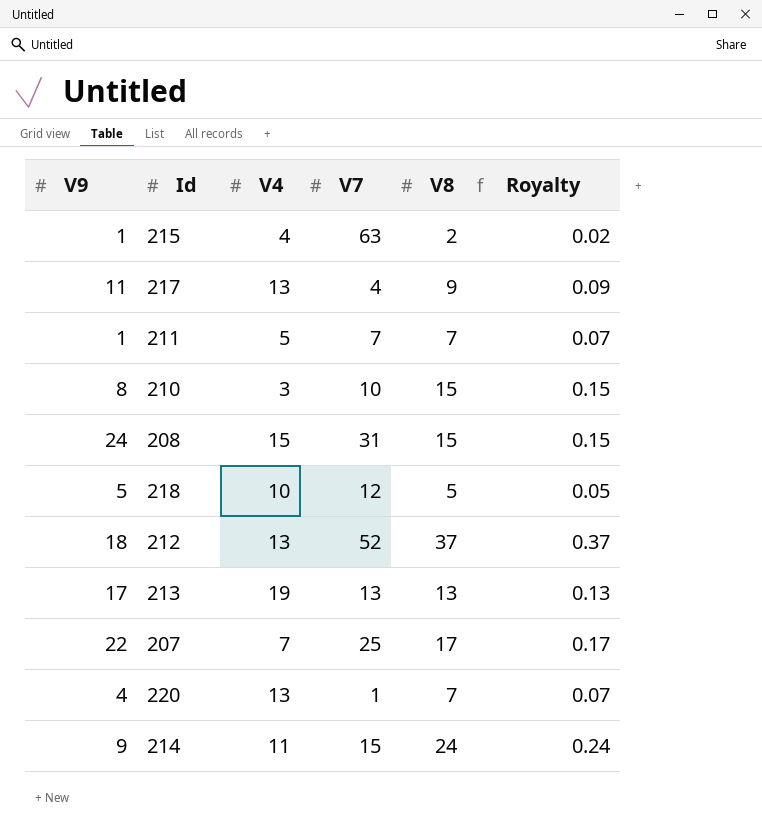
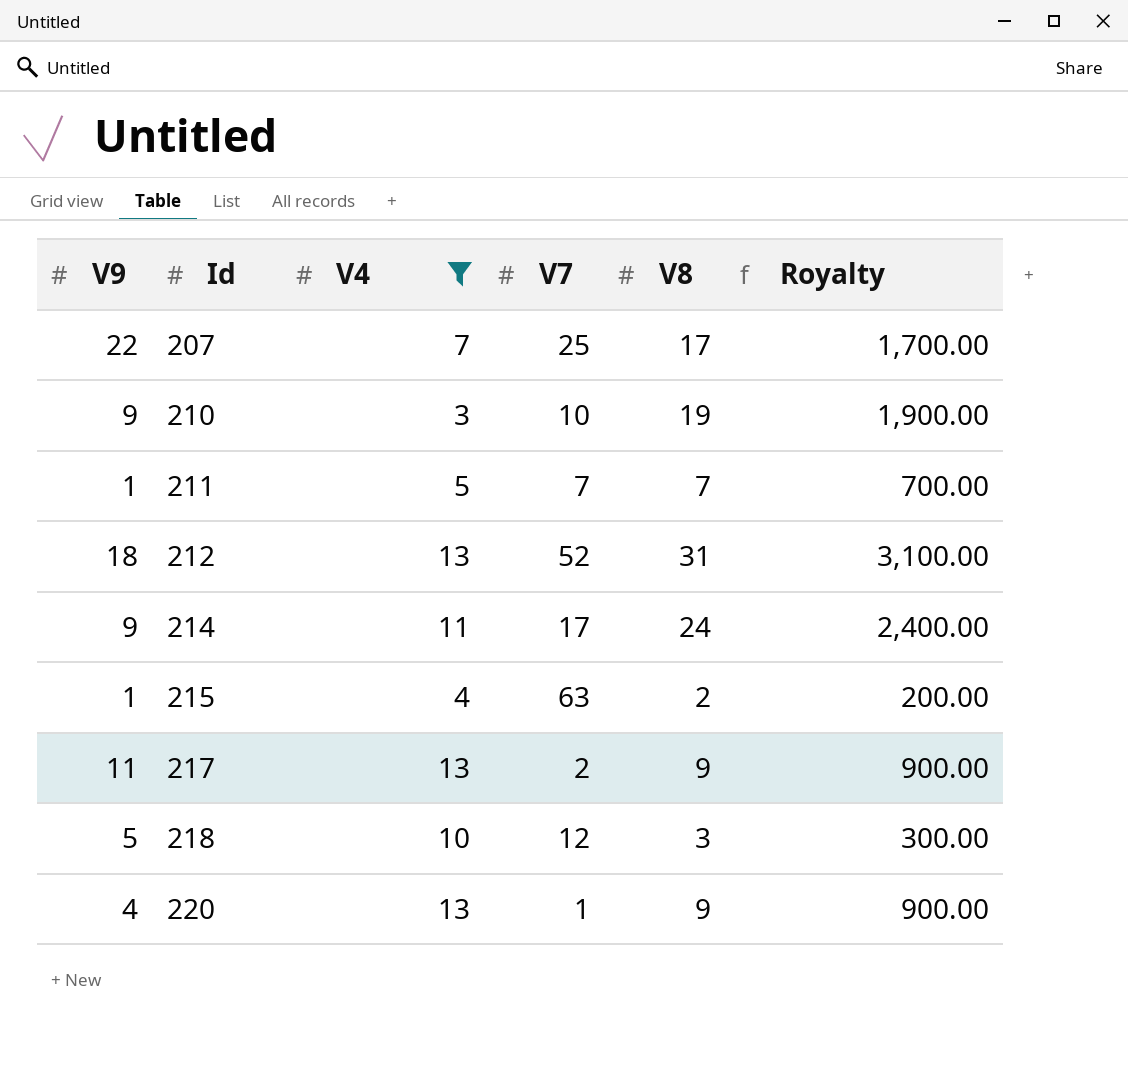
filter: none -> V4 <= 13
row order: none -> Id ascending
column Royalty | formula: [V8] * 0.01 -> [V8] * 100
210 | V9: 8 -> 9
210 | V8: 15 -> 19
212 | V8: 37 -> 31
214 | V7: 15 -> 17
217 | V7: 4 -> 2
218 | V8: 5 -> 3
220 | V8: 7 -> 9

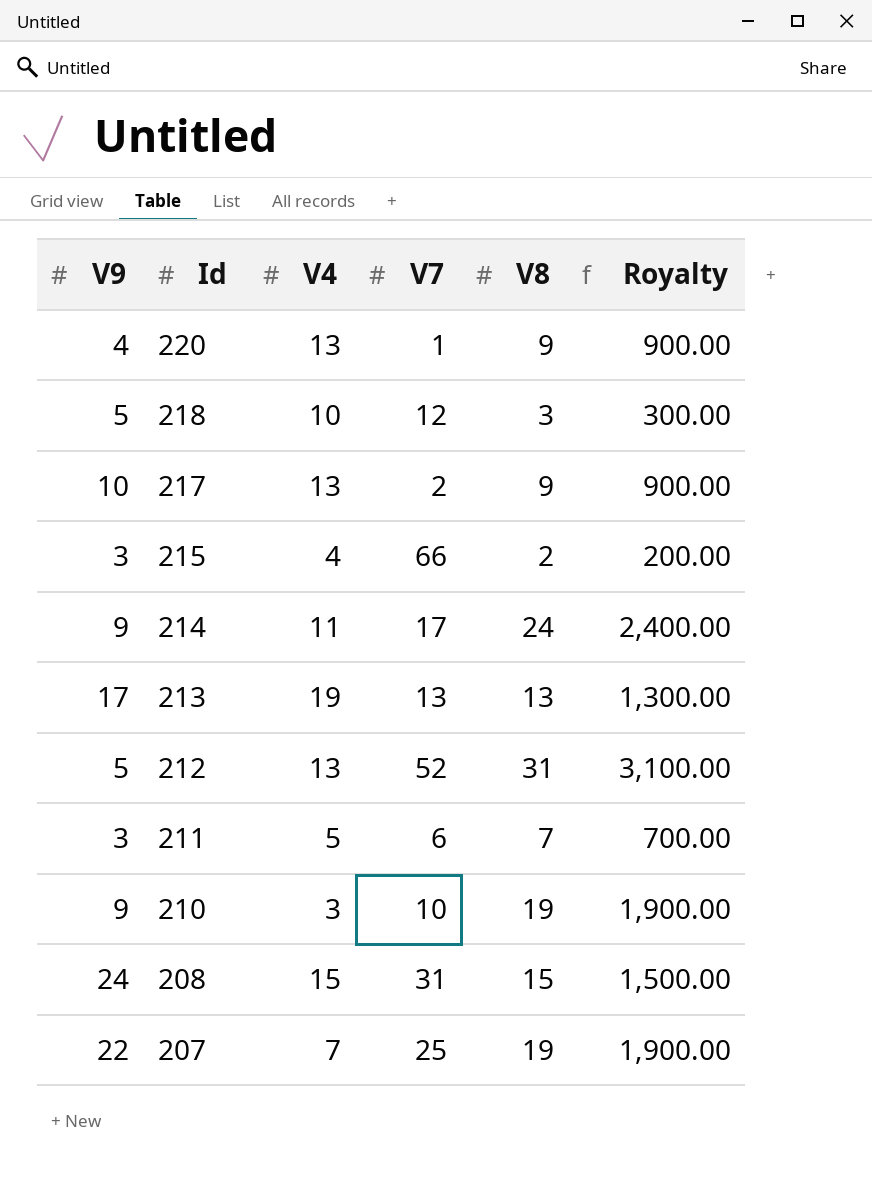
filter: V4 <= 13 -> none
row order: Id ascending -> Id descending
217 | V9: 11 -> 10
215 | V9: 1 -> 3
215 | V7: 63 -> 66
212 | V9: 18 -> 5
211 | V9: 1 -> 3
211 | V7: 7 -> 6
207 | V8: 17 -> 19
207 | Royalty: 1,700.00 -> 1,900.00

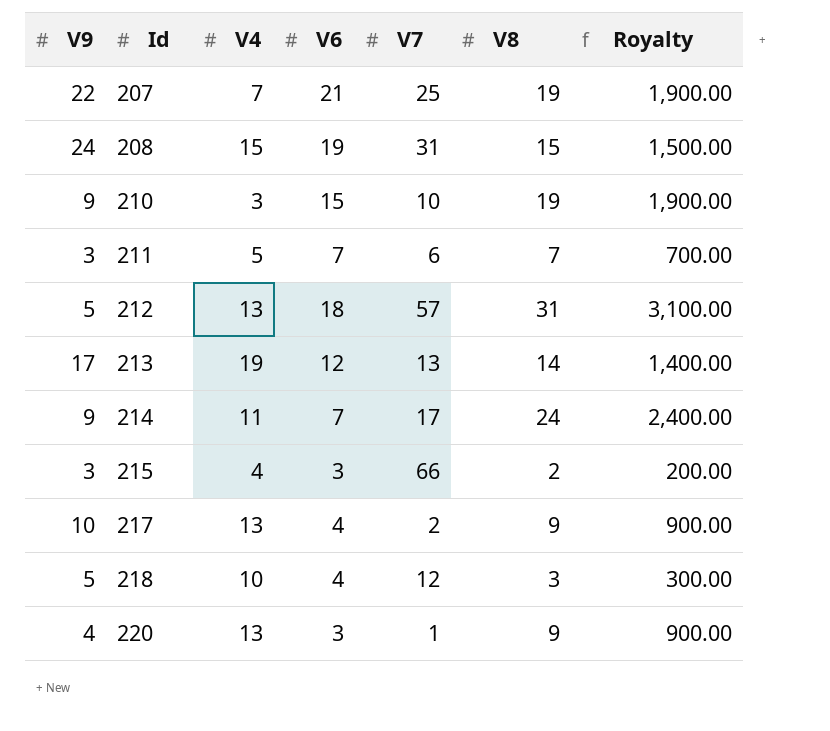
row order: Id descending -> Id ascending
column V6 | position: none -> 4
212 | V7: 52 -> 57
213 | V8: 13 -> 14
213 | Royalty: 1,300.00 -> 1,400.00

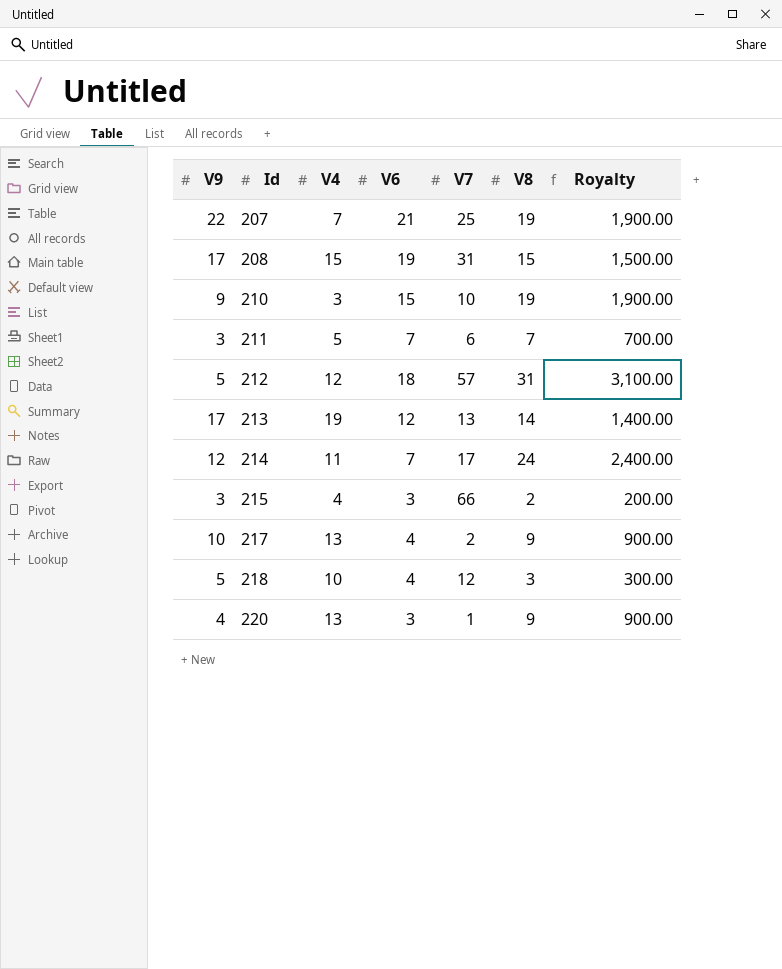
208 | V9: 24 -> 17
212 | V4: 13 -> 12
214 | V9: 9 -> 12

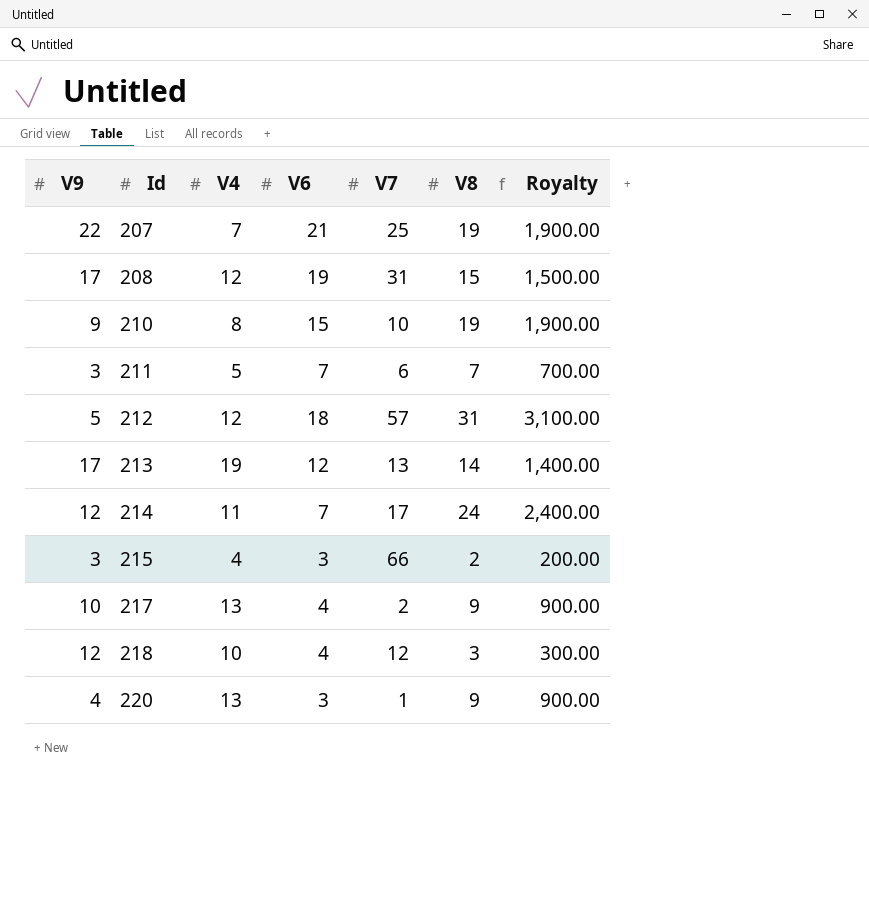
208 | V4: 15 -> 12
210 | V4: 3 -> 8
218 | V9: 5 -> 12

